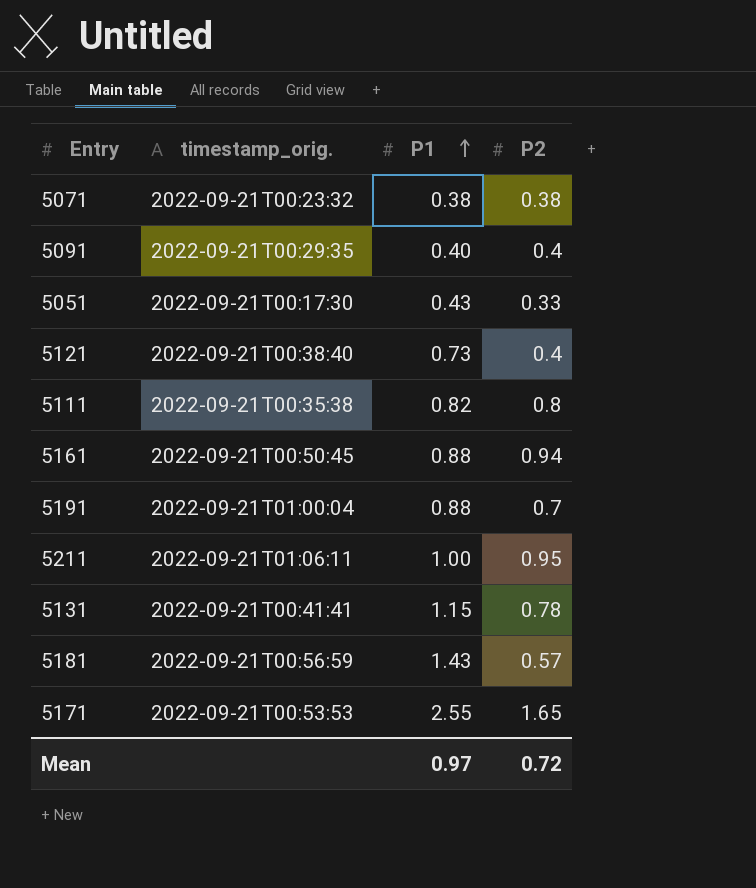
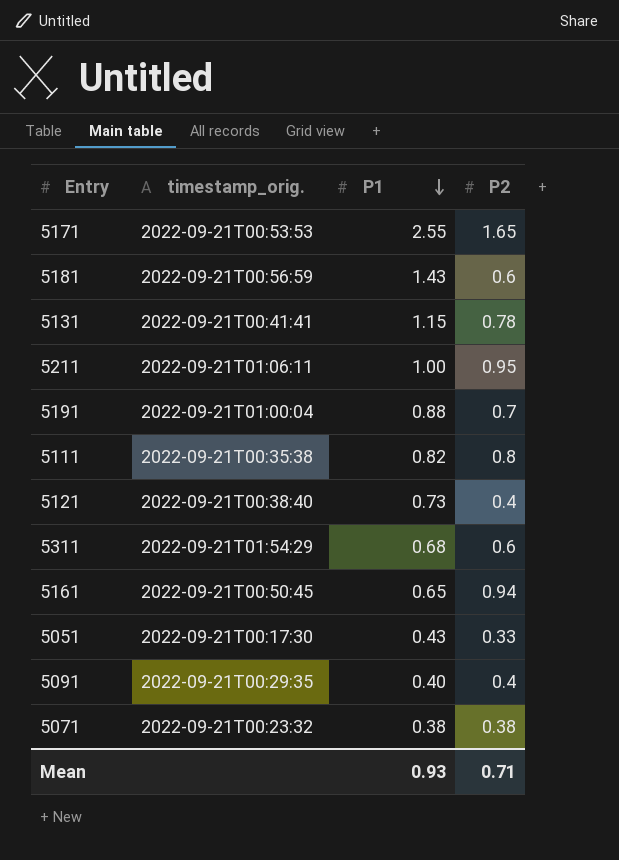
row order: P1 ascending -> P1 descending
5181 | P2: 0.57 -> 0.6
row 5311: none -> 2022-09-21T01:54:29 | 0.68 | 0.6
5161 | P1: 0.88 -> 0.65
Mean | P1: 0.97 -> 0.93
Mean | P2: 0.72 -> 0.71

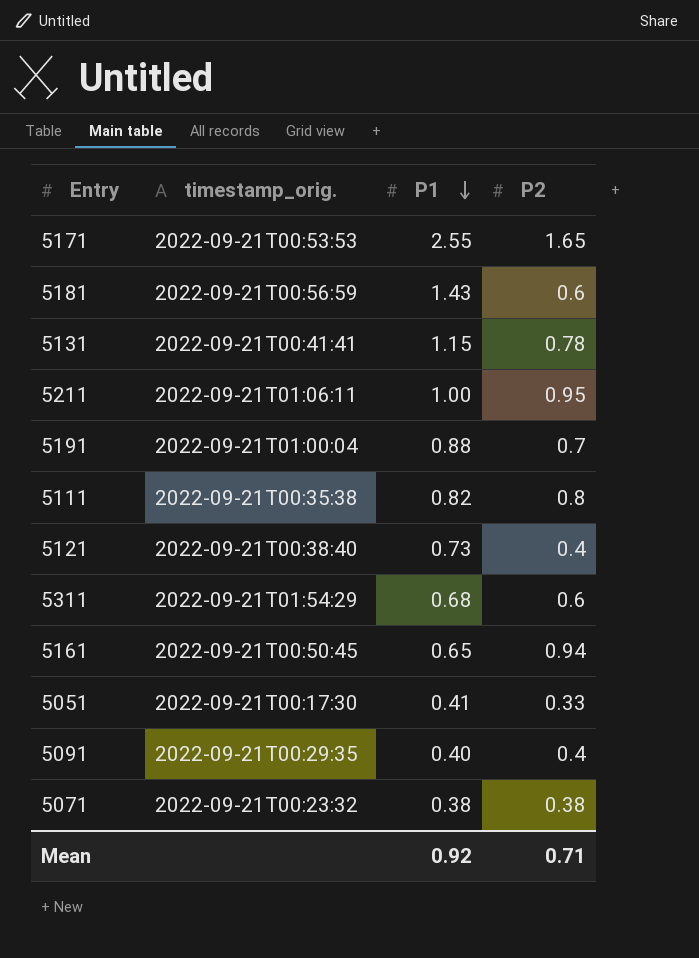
5051 | P1: 0.43 -> 0.41
Mean | P1: 0.93 -> 0.92

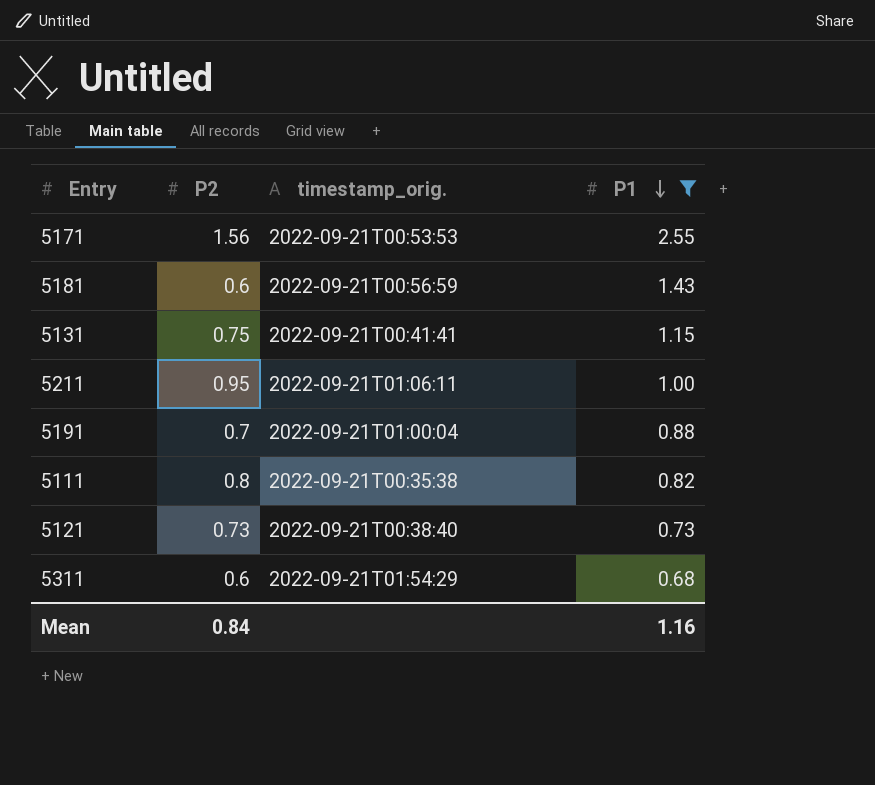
filter: none -> P1 >= 0.68
column P2 | position: 4 -> 2
5171 | P2: 1.65 -> 1.56
5131 | P2: 0.78 -> 0.75
5121 | P2: 0.4 -> 0.73
Mean | P2: 0.71 -> 0.84
Mean | P1: 0.92 -> 1.16

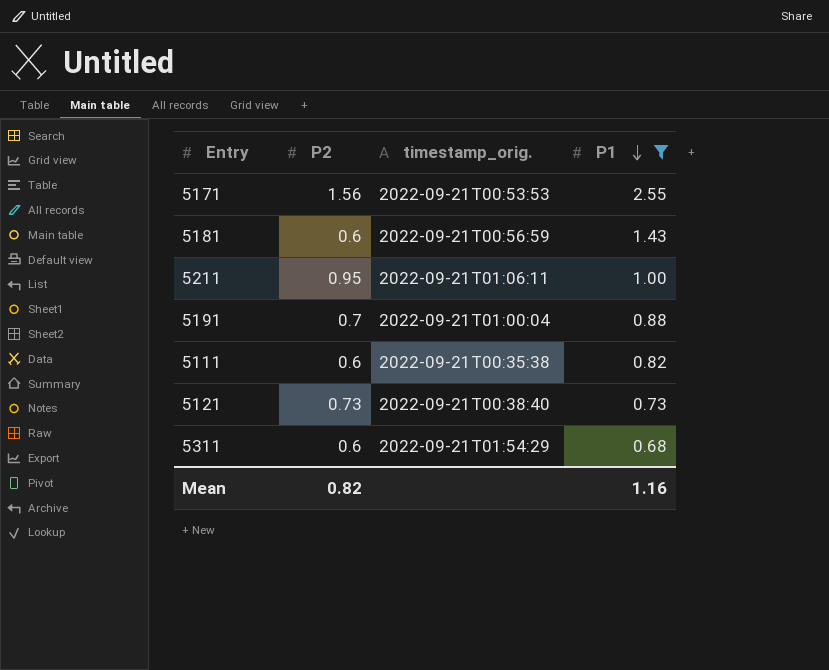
row 5131: 0.75 | 2022-09-21T00:41:41 | 1.15 -> none
5111 | P2: 0.8 -> 0.6
Mean | P2: 0.84 -> 0.82

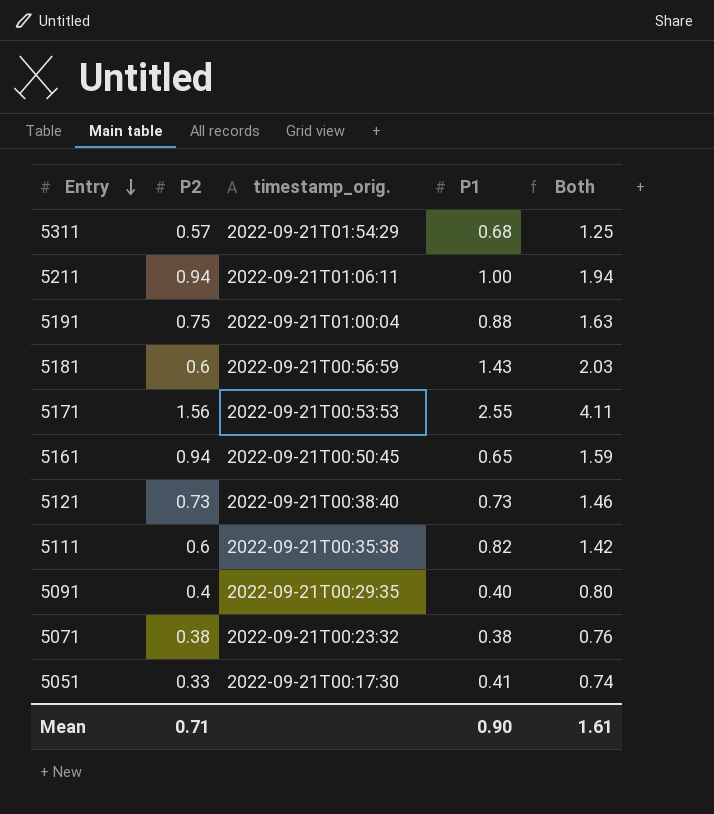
filter: P1 >= 0.68 -> none
row order: P1 descending -> Entry descending
column Both | formula: none -> [P2] + [P1]
5311 | P2: 0.6 -> 0.57
5211 | P2: 0.95 -> 0.94
5191 | P2: 0.7 -> 0.75
Mean | P2: 0.82 -> 0.71
Mean | P1: 1.16 -> 0.90

